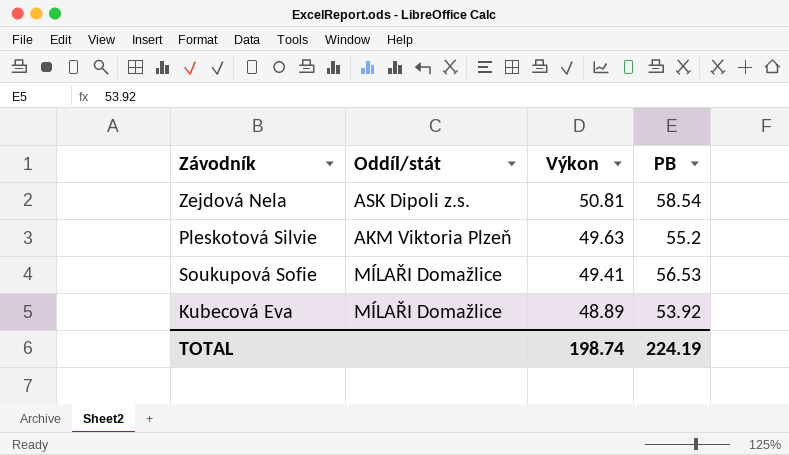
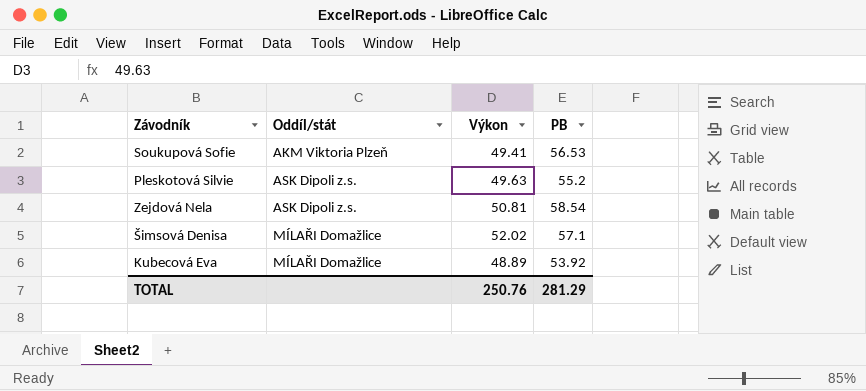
row order: Výkon descending -> Oddíl/stát ascending
Soukupová Sofie | Oddíl/stát: MÍLAŘI Domažlice -> AKM Viktoria Plzeň
Pleskotová Silvie | Oddíl/stát: AKM Viktoria Plzeň -> ASK Dipoli z.s.
row Šimsová Denisa: none -> MÍLAŘI Domažlice | 52.02 | 57.1
TOTAL | Výkon: 198.74 -> 250.76
TOTAL | PB: 224.19 -> 281.29

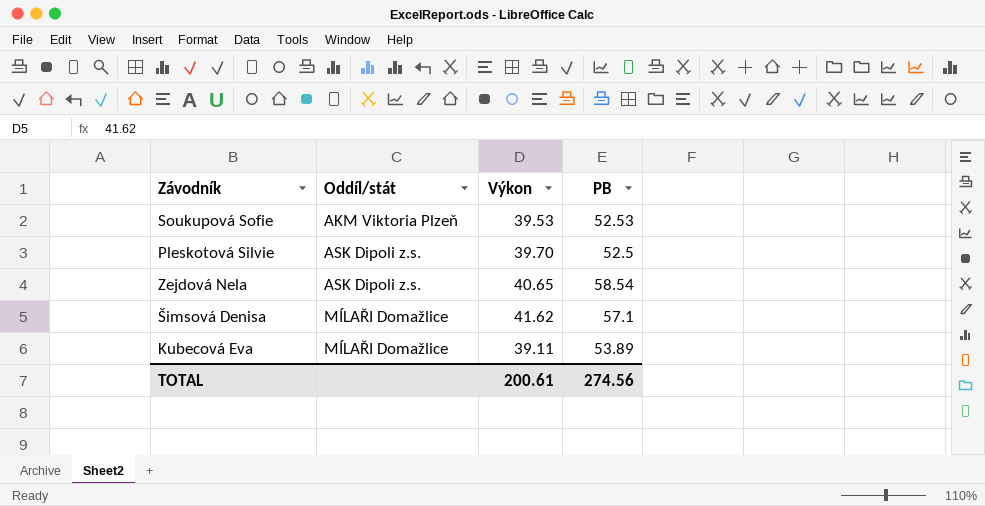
Soukupová Sofie | Výkon: 49.41 -> 39.53
Soukupová Sofie | PB: 56.53 -> 52.53
Pleskotová Silvie | Výkon: 49.63 -> 39.70
Pleskotová Silvie | PB: 55.2 -> 52.5
Zejdová Nela | Výkon: 50.81 -> 40.65
Šimsová Denisa | Výkon: 52.02 -> 41.62
Kubecová Eva | Výkon: 48.89 -> 39.11
Kubecová Eva | PB: 53.92 -> 53.89
TOTAL | Výkon: 250.76 -> 200.61
TOTAL | PB: 281.29 -> 274.56

